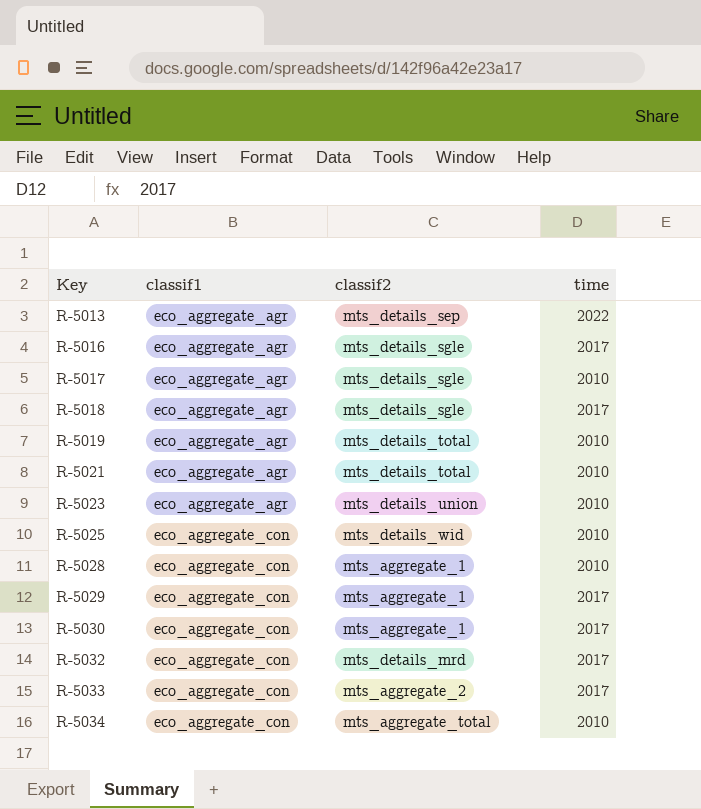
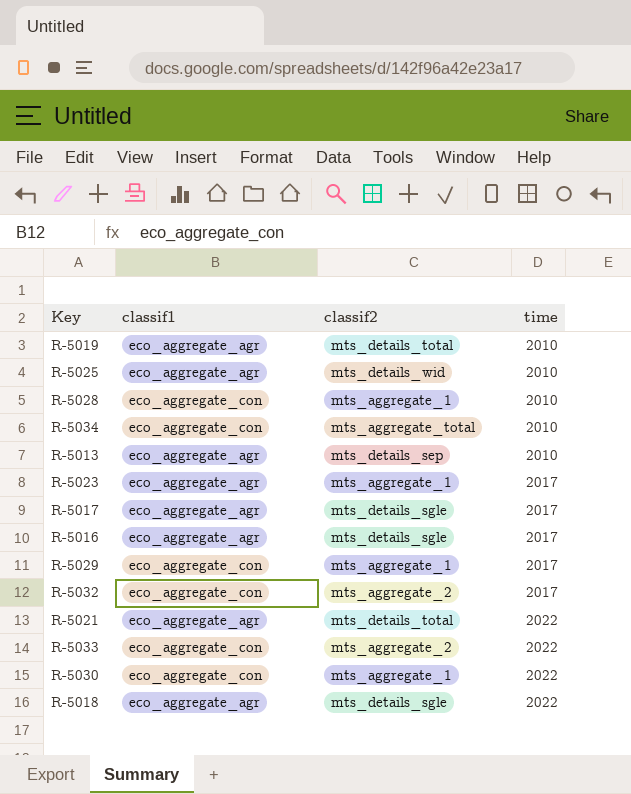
row order: Key ascending -> time ascending
R-5025 | classif1: eco_aggregate_con -> eco_aggregate_agr
R-5013 | time: 2022 -> 2010
R-5023 | classif2: mts_details_union -> mts_aggregate_1
R-5023 | time: 2010 -> 2017
R-5017 | time: 2010 -> 2017
R-5032 | classif2: mts_details_mrd -> mts_aggregate_2
R-5021 | time: 2010 -> 2022
R-5033 | time: 2017 -> 2022
R-5030 | time: 2017 -> 2022
R-5018 | time: 2017 -> 2022

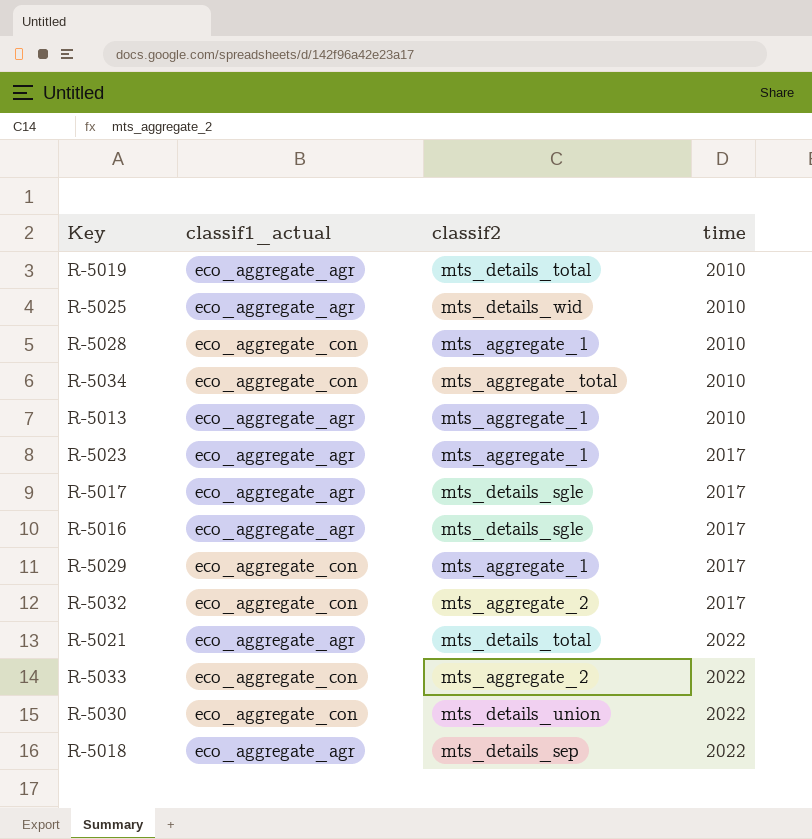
column name: classif1 -> classif1_actual
R-5013 | classif2: mts_details_sep -> mts_aggregate_1
R-5030 | classif2: mts_aggregate_1 -> mts_details_union
R-5018 | classif2: mts_details_sgle -> mts_details_sep

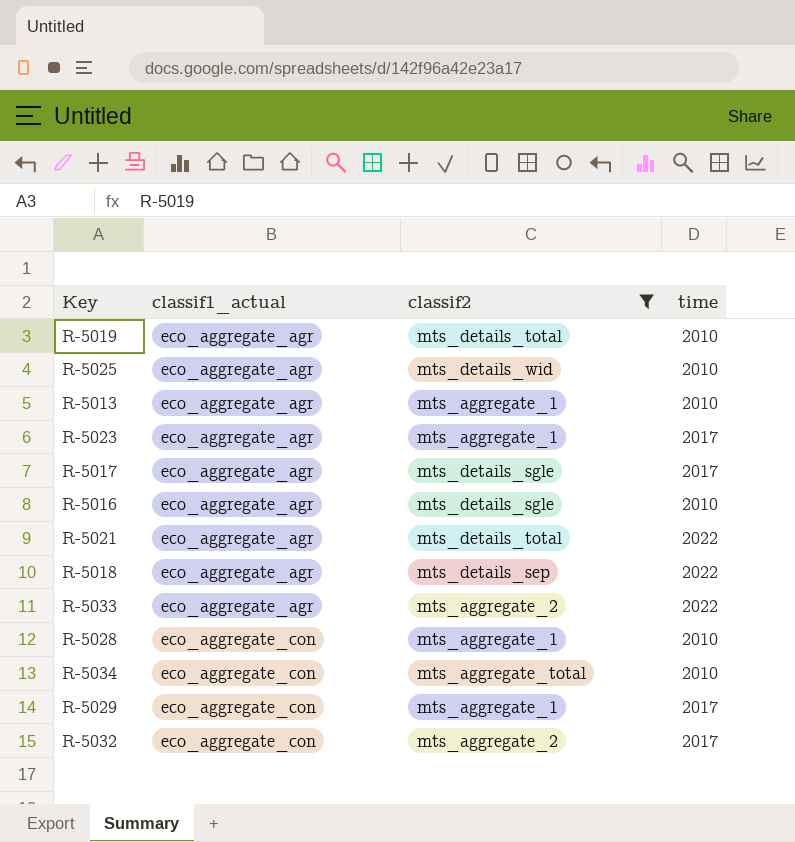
filter: none -> classif2 != mts_details_union
row order: time ascending -> classif1_actual ascending
R-5016 | time: 2017 -> 2010
R-5033 | classif1_actual: eco_aggregate_con -> eco_aggregate_agr

